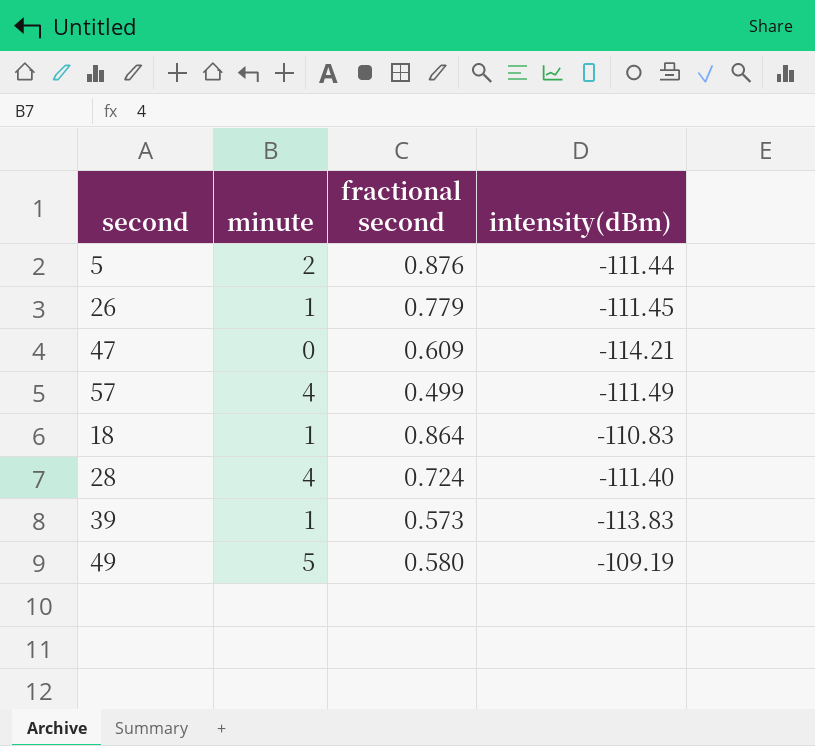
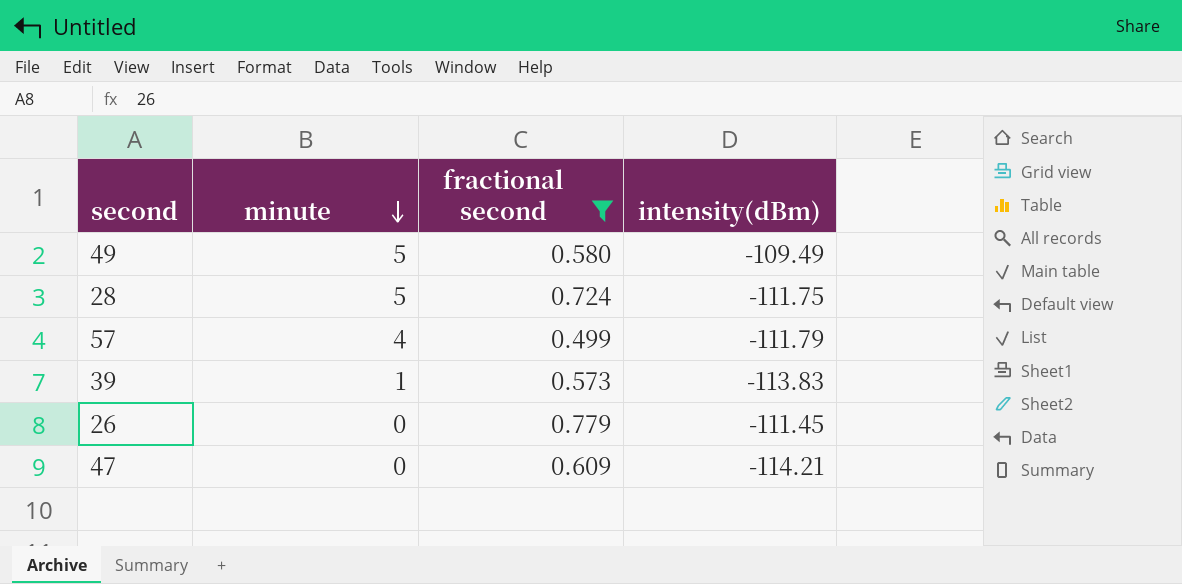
filter: none -> fractional second <= 0.779
row order: none -> minute descending
49 | intensity(dBm): -109.19 -> -109.49
28 | minute: 4 -> 5
28 | intensity(dBm): -111.40 -> -111.75
57 | intensity(dBm): -111.49 -> -111.79
26 | minute: 1 -> 0

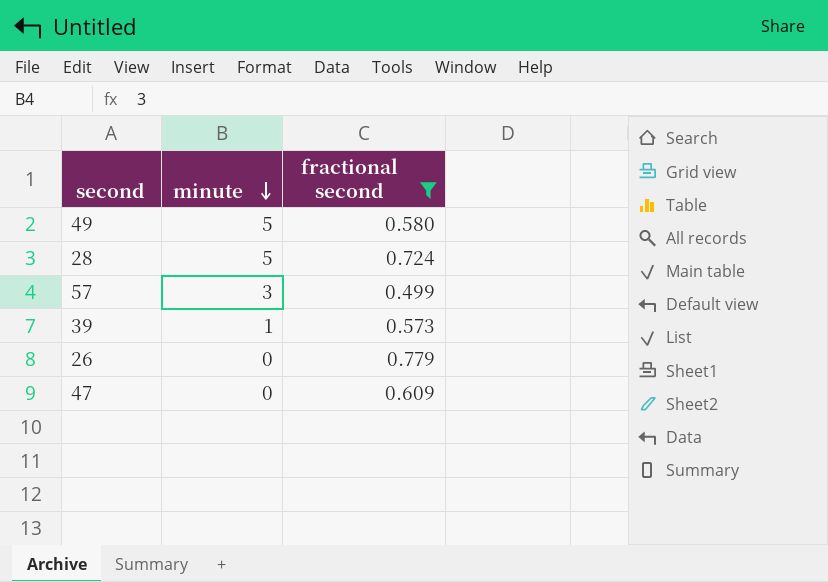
column intensity(dBm) | position: 4 -> none
57 | minute: 4 -> 3

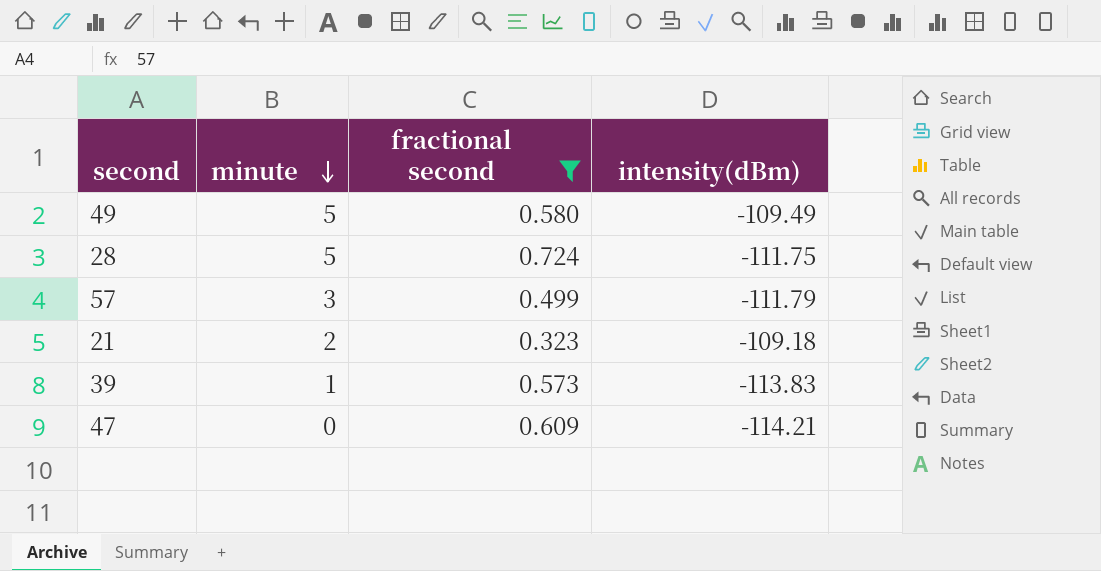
column intensity(dBm) | position: none -> 4
row 26: 0 | 0.779 -> none
row 21: none -> 2 | 0.323 | -109.18

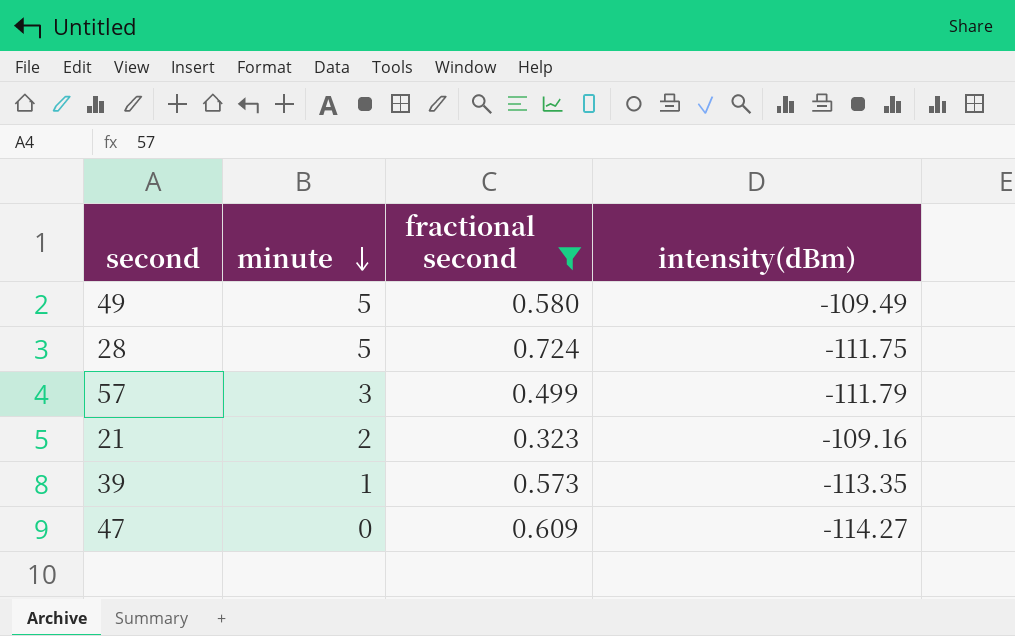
21 | intensity(dBm): -109.18 -> -109.16
39 | intensity(dBm): -113.83 -> -113.35
47 | intensity(dBm): -114.21 -> -114.27

